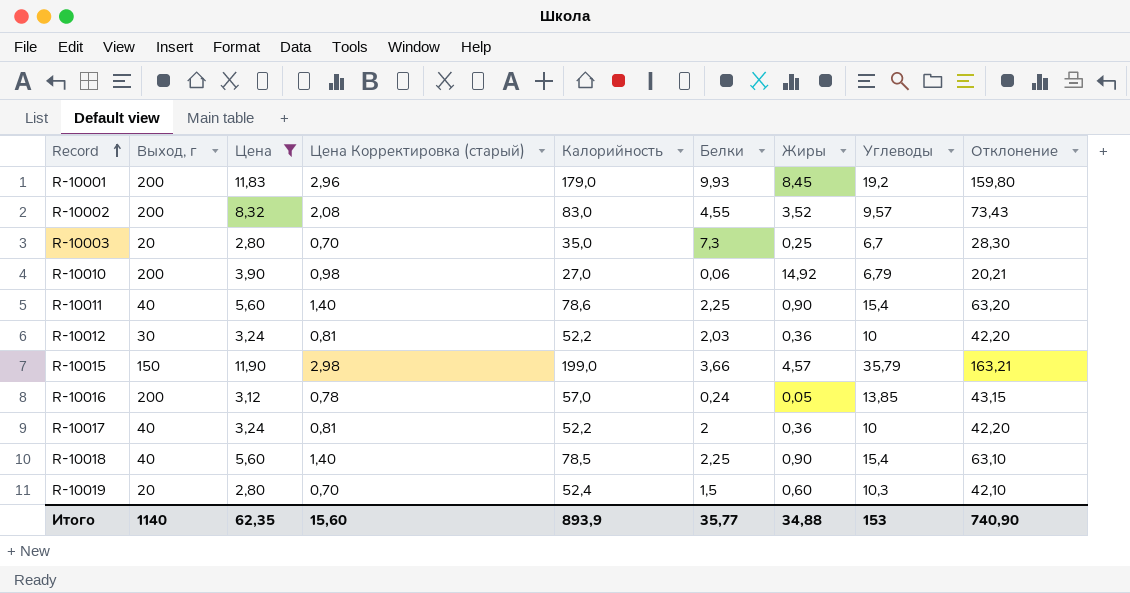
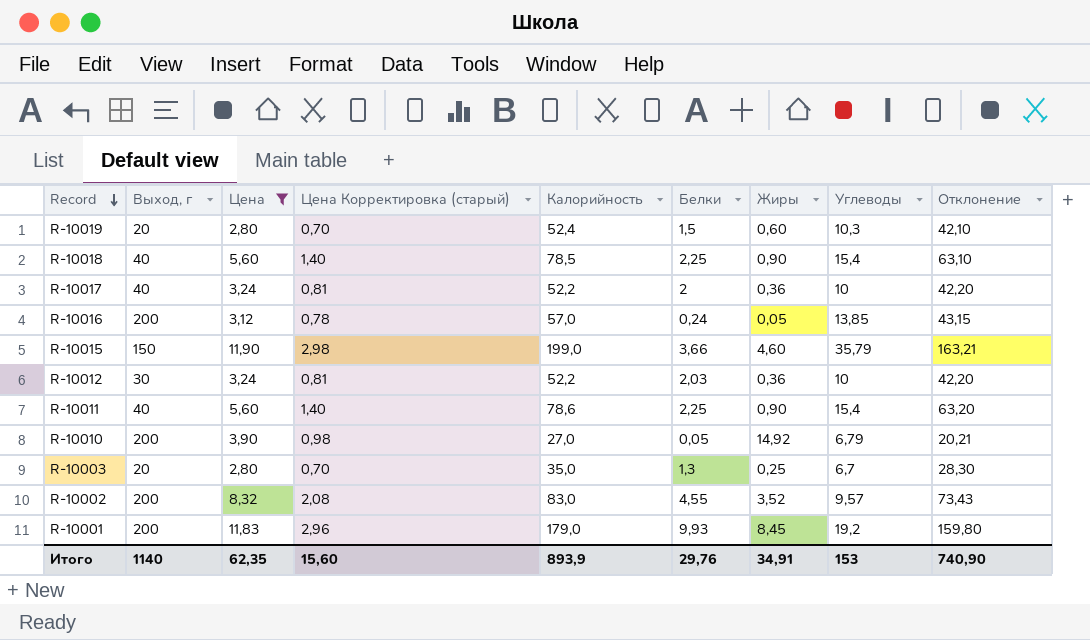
row order: Record ascending -> Record descending
R-10015 | Жиры: 4,57 -> 4,60
R-10010 | Белки: 0,06 -> 0,05
R-10003 | Белки: 7,3 -> 1,3
Итого | Белки: 35,77 -> 29,76
Итого | Жиры: 34,88 -> 34,91

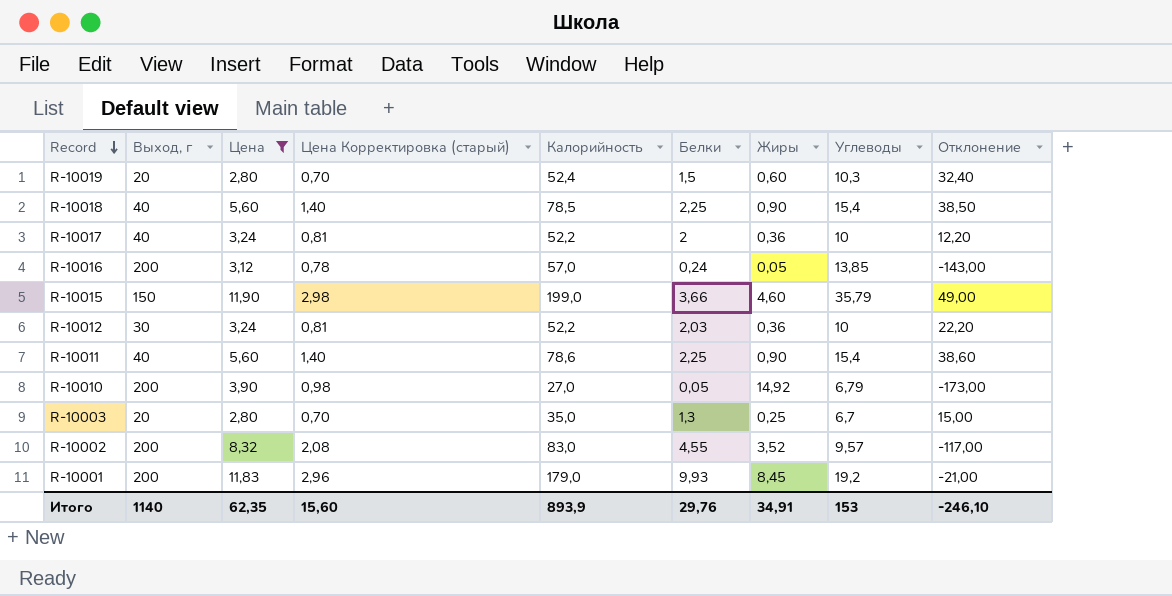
column Отклонение | formula: [Калорийность] - [Углеводы] -> [Калорийность] - [Выход, г]
Итого | Отклонение: 740,90 -> -246,10

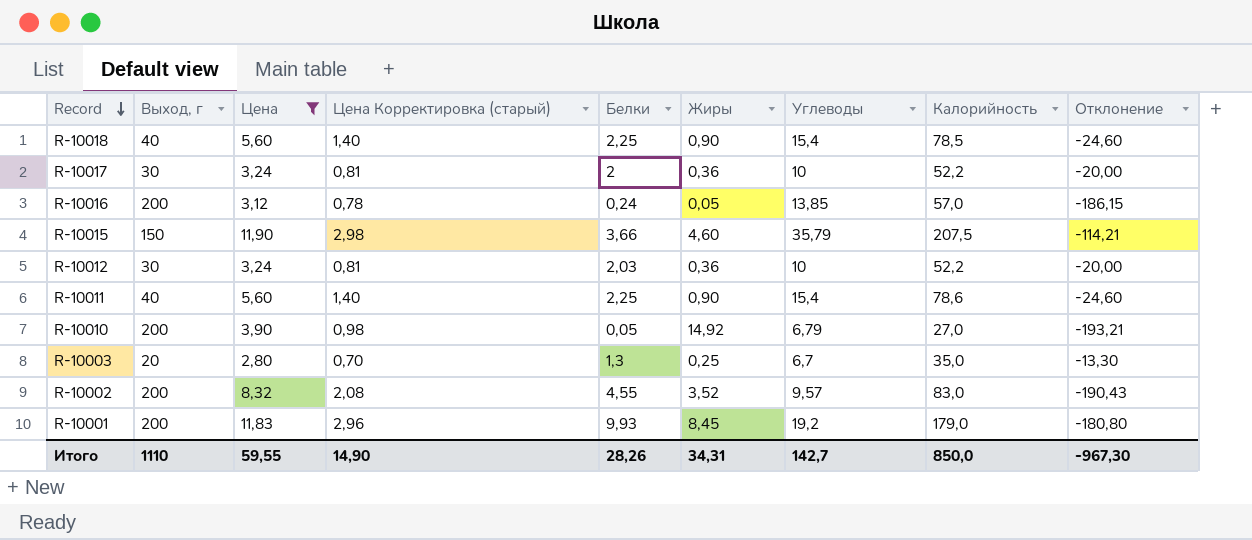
column Калорийность | position: 5 -> 8
column Отклонение | formula: [Калорийность] - [Выход, г] -> [Углеводы] - [Выход, г]
row R-10019: 20 | 2,80 | 0,70 | 52,4 | 1,5 | 0,60 | 10,3 | 32,40 -> none
R-10017 | Выход, г: 40 -> 30
R-10015 | Калорийность: 199,0 -> 207,5
Итого | Выход, г: 1140 -> 1110
Итого | Цена: 62,35 -> 59,55
Итого | Цена Корректировка (старый): 15,60 -> 14,90
Итого | Белки: 29,76 -> 28,26
Итого | Жиры: 34,91 -> 34,31
Итого | Углеводы: 153 -> 142,7
Итого | Калорийность: 893,9 -> 850,0
Итого | Отклонение: -246,10 -> -967,30

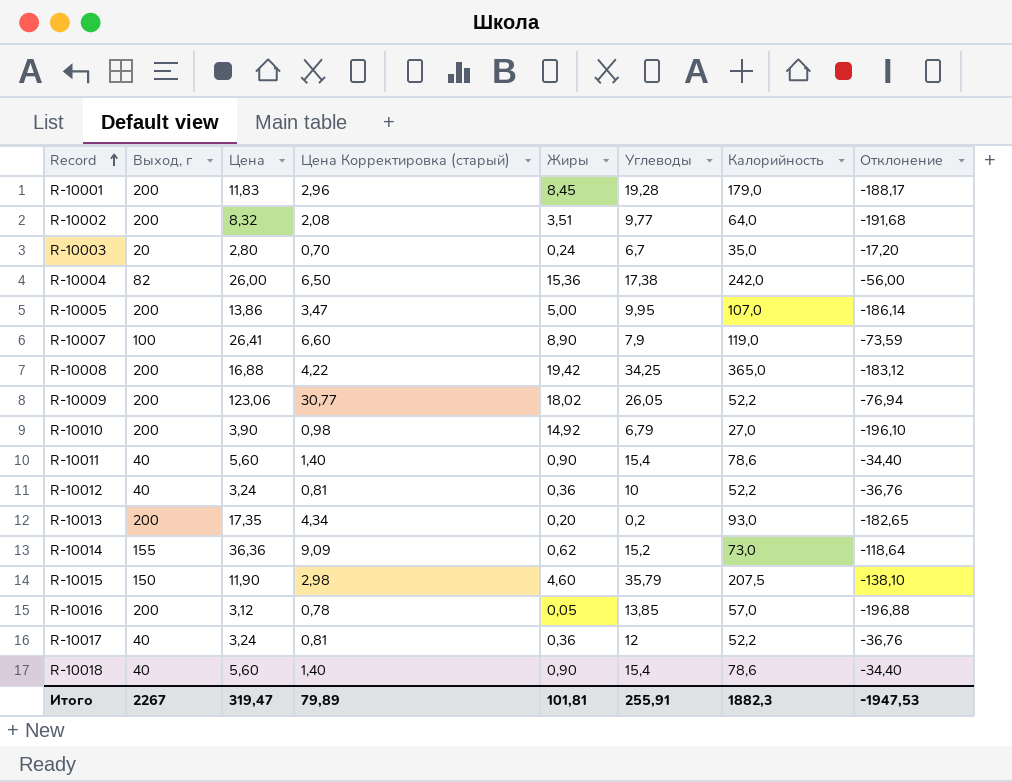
filter: Цена <= 11,90 -> none
row order: Record descending -> Record ascending
column Белки | position: 5 -> none
column Отклонение | formula: [Углеводы] - [Выход, г] -> [Цена] - [Выход, г]
R-10001 | Углеводы: 19,2 -> 19,28
R-10002 | Жиры: 3,52 -> 3,51
R-10002 | Углеводы: 9,57 -> 9,77
R-10002 | Калорийность: 83,0 -> 64,0
R-10003 | Жиры: 0,25 -> 0,24
R-10012 | Выход, г: 30 -> 40
R-10017 | Выход, г: 30 -> 40
R-10017 | Углеводы: 10 -> 12
R-10018 | Калорийность: 78,5 -> 78,6
Итого | Выход, г: 1110 -> 2267
Итого | Цена: 59,55 -> 319,47
Итого | Цена Корректировка (старый): 14,90 -> 79,89
Итого | Жиры: 34,31 -> 101,81
Итого | Углеводы: 142,7 -> 255,91
Итого | Калорийность: 850,0 -> 1882,3
Итого | Отклонение: -967,30 -> -1947,53

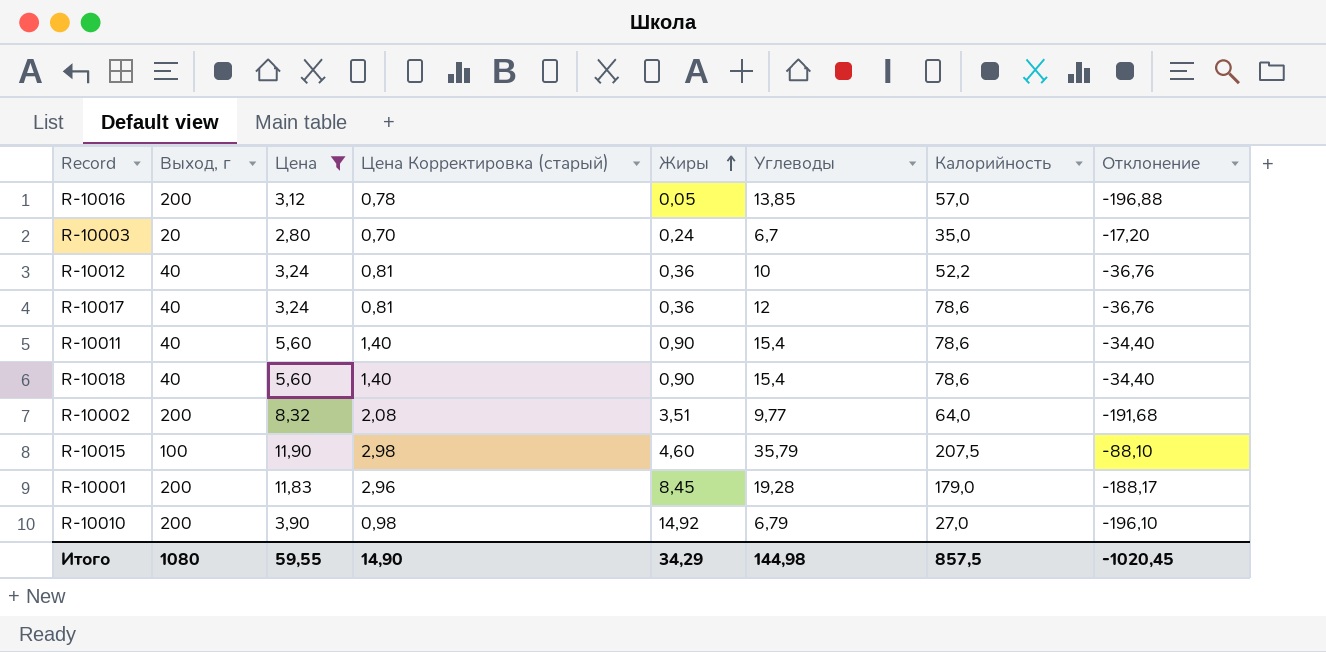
filter: none -> Цена <= 11,90
row order: Record ascending -> Жиры ascending
R-10017 | Калорийность: 52,2 -> 78,6
R-10015 | Выход, г: 150 -> 100
R-10015 | Отклонение: -138,10 -> -88,10
Итого | Выход, г: 2267 -> 1080
Итого | Цена: 319,47 -> 59,55
Итого | Цена Корректировка (старый): 79,89 -> 14,90
Итого | Жиры: 101,81 -> 34,29
Итого | Углеводы: 255,91 -> 144,98
Итого | Калорийность: 1882,3 -> 857,5
Итого | Отклонение: -1947,53 -> -1020,45

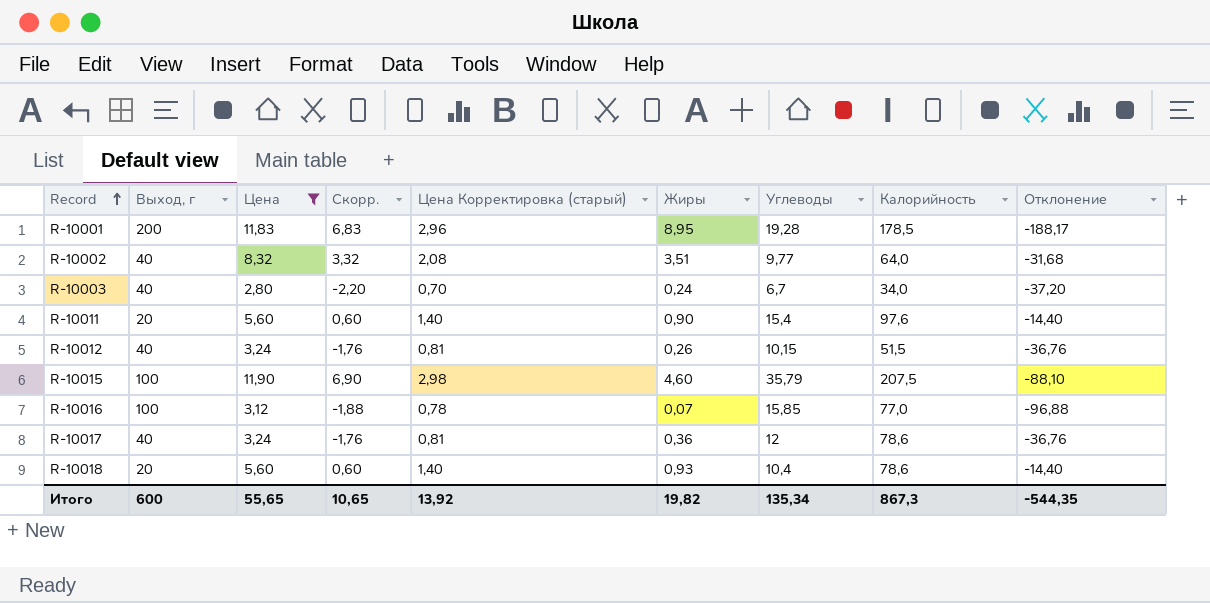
row order: Жиры ascending -> Record ascending
column Скорр. | formula: none -> [Цена] - 5
row R-10010: 200 | 3,90 | 0,98 | 14,92 | 6,79 | 27,0 | -196,10 -> none
R-10001 | Жиры: 8,45 -> 8,95
R-10001 | Калорийность: 179,0 -> 178,5
R-10002 | Выход, г: 200 -> 40
R-10002 | Отклонение: -191,68 -> -31,68
R-10003 | Выход, г: 20 -> 40
R-10003 | Калорийность: 35,0 -> 34,0
R-10003 | Отклонение: -17,20 -> -37,20
R-10011 | Выход, г: 40 -> 20
R-10011 | Калорийность: 78,6 -> 97,6
R-10011 | Отклонение: -34,40 -> -14,40
R-10012 | Жиры: 0,36 -> 0,26
R-10012 | Углеводы: 10 -> 10,15
R-10012 | Калорийность: 52,2 -> 51,5
R-10016 | Выход, г: 200 -> 100
R-10016 | Жиры: 0,05 -> 0,07
R-10016 | Углеводы: 13,85 -> 15,85
R-10016 | Калорийность: 57,0 -> 77,0
R-10016 | Отклонение: -196,88 -> -96,88
R-10018 | Выход, г: 40 -> 20
R-10018 | Жиры: 0,90 -> 0,93
R-10018 | Углеводы: 15,4 -> 10,4
R-10018 | Отклонение: -34,40 -> -14,40
Итого | Выход, г: 1080 -> 600
Итого | Цена: 59,55 -> 55,65
Итого | Цена Корректировка (старый): 14,90 -> 13,92
Итого | Жиры: 34,29 -> 19,82
Итого | Углеводы: 144,98 -> 135,34
Итого | Калорийность: 857,5 -> 867,3
Итого | Отклонение: -1020,45 -> -544,35

